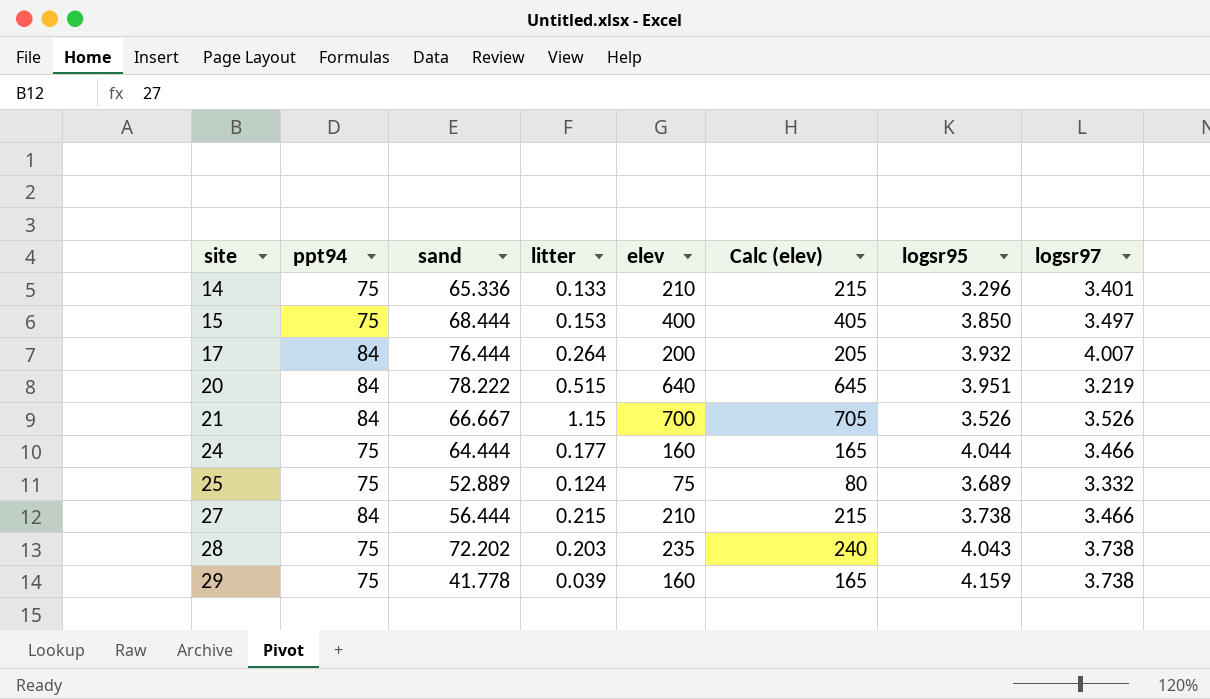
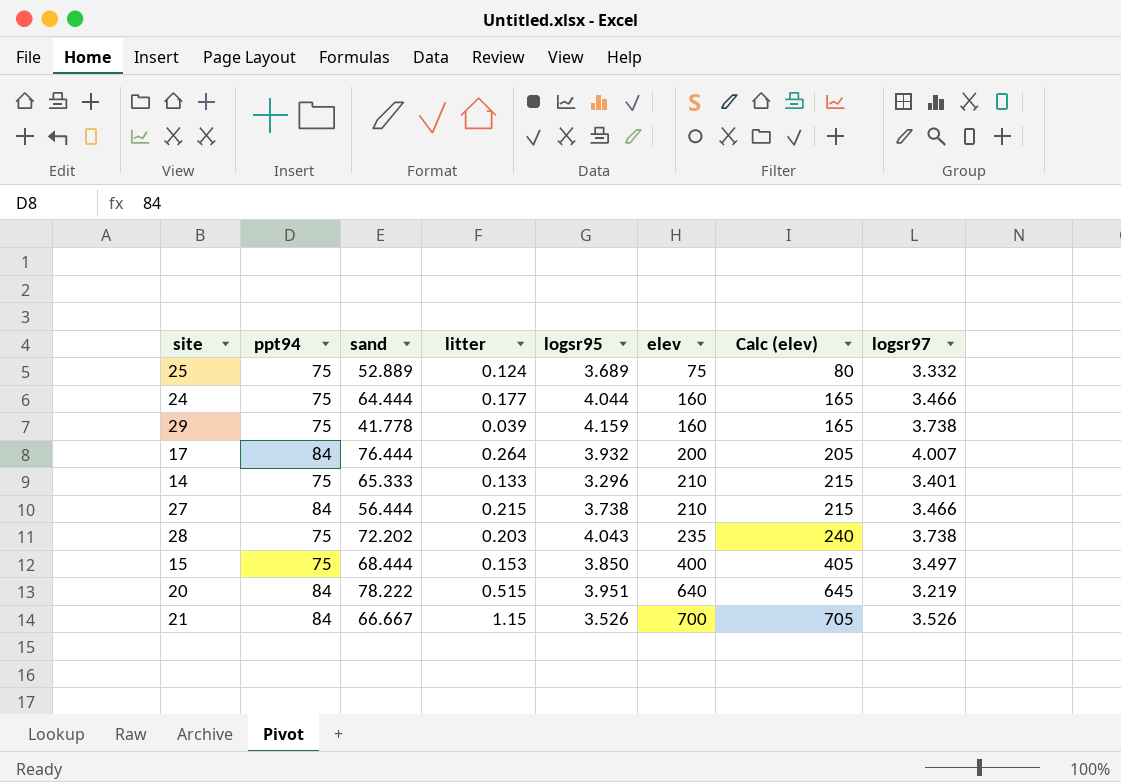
row order: site ascending -> elev ascending
column logsr95 | position: 7 -> 5
14 | sand: 65.336 -> 65.333

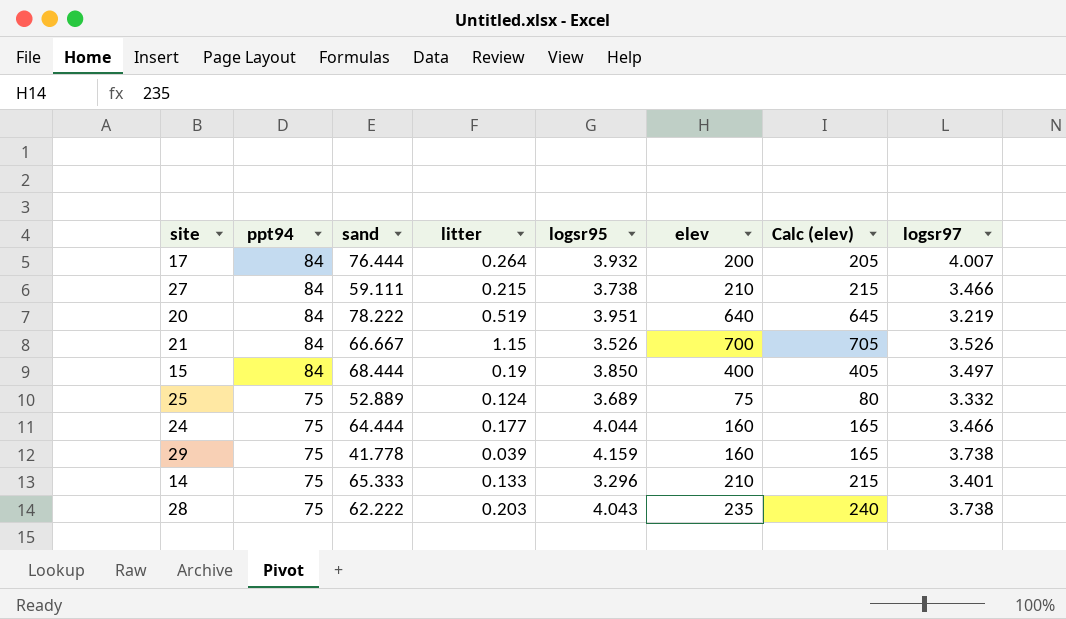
row order: elev ascending -> ppt94 descending
27 | sand: 56.444 -> 59.111
20 | litter: 0.515 -> 0.519
15 | ppt94: 75 -> 84
15 | litter: 0.153 -> 0.19
28 | sand: 72.202 -> 62.222

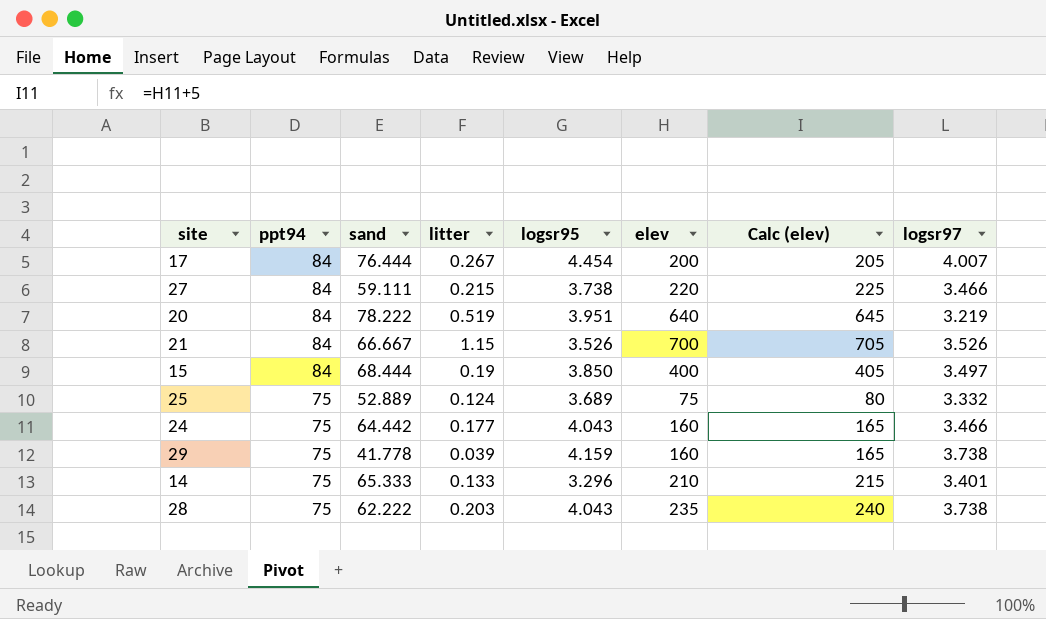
17 | litter: 0.264 -> 0.267
17 | logsr95: 3.932 -> 4.454
27 | elev: 210 -> 220
27 | Calc (elev): 215 -> 225
24 | sand: 64.444 -> 64.442
24 | logsr95: 4.044 -> 4.043

